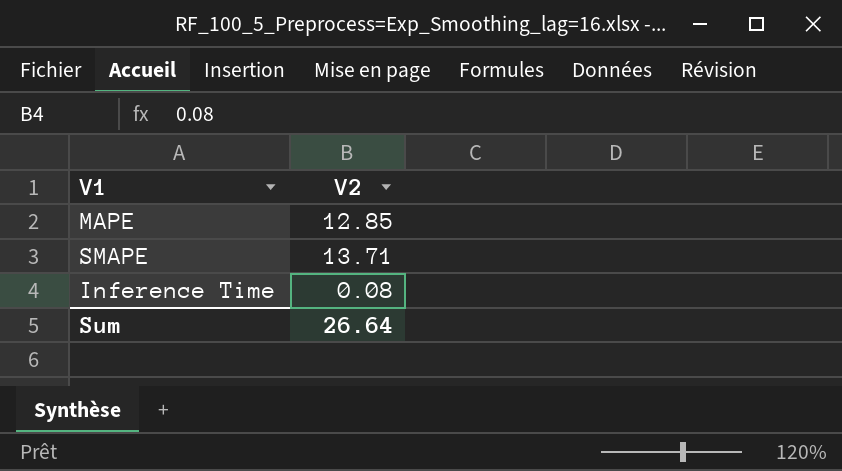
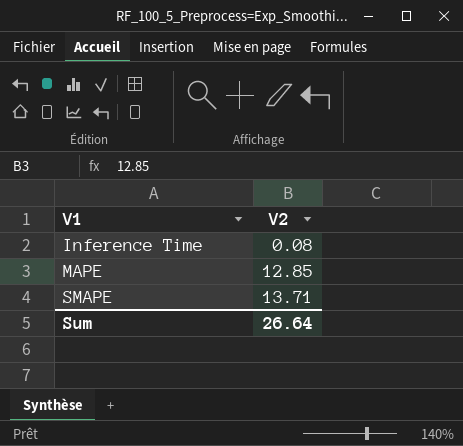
row order: none -> V1 ascending

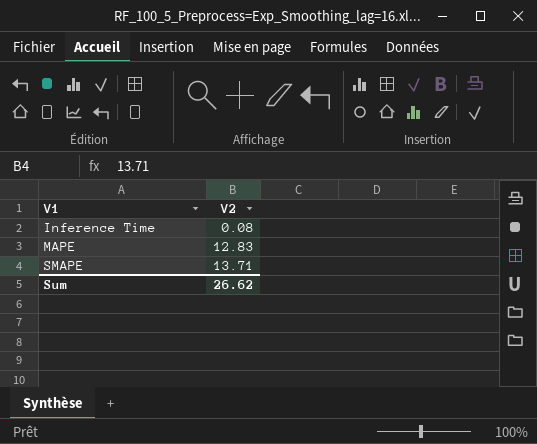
MAPE | V2: 12.85 -> 12.83
Sum | V2: 26.64 -> 26.62

